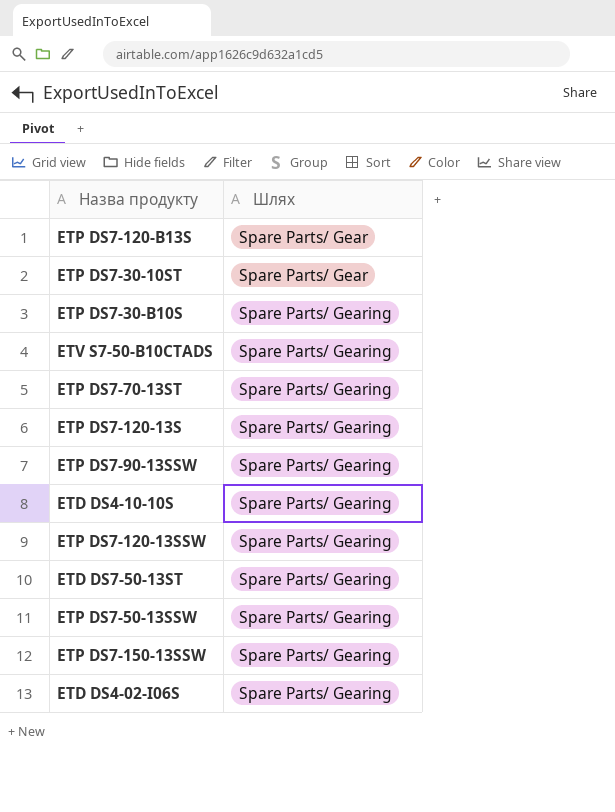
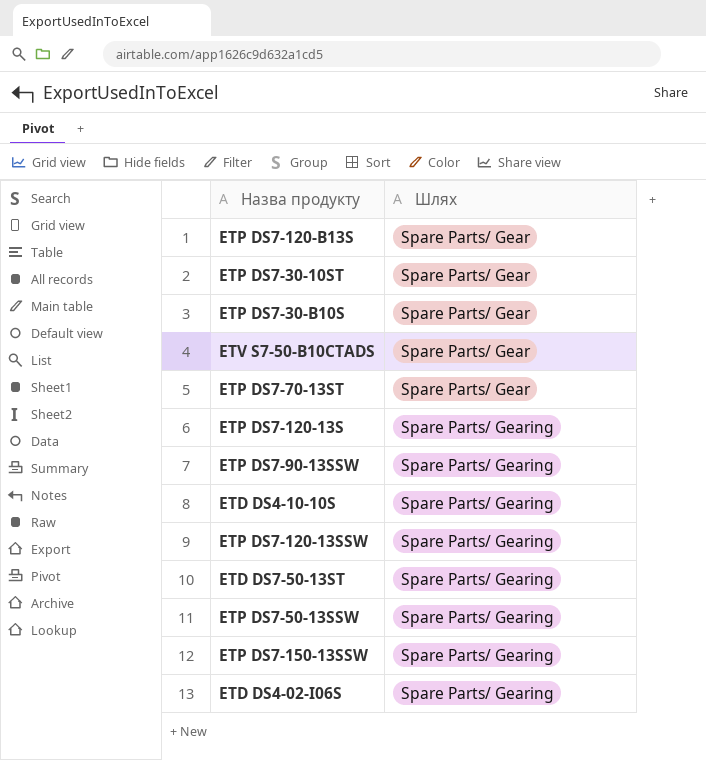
ETP DS7-30-B10S | Шлях: Spare Parts/ Gearing -> Spare Parts/ Gear
ETV S7-50-B10CTADS | Шлях: Spare Parts/ Gearing -> Spare Parts/ Gear
ETP DS7-70-13ST | Шлях: Spare Parts/ Gearing -> Spare Parts/ Gear

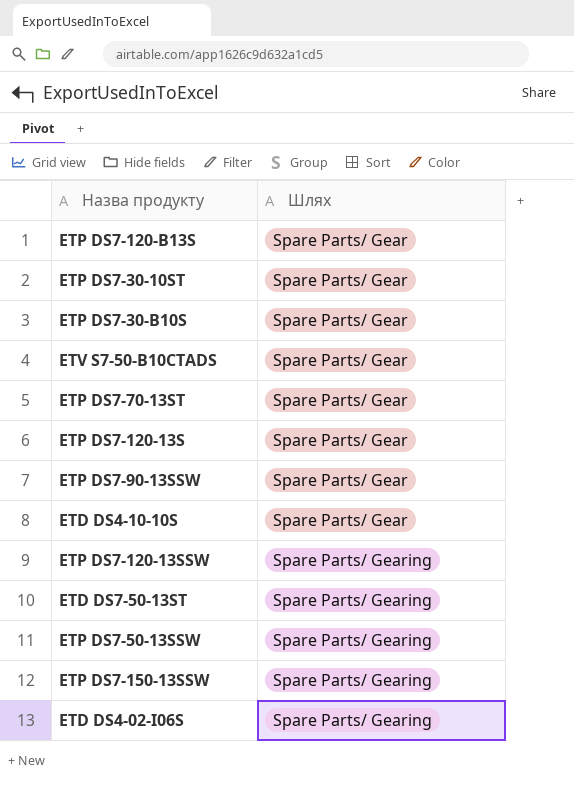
ETP DS7-120-13S | Шлях: Spare Parts/ Gearing -> Spare Parts/ Gear
ETP DS7-90-13SSW | Шлях: Spare Parts/ Gearing -> Spare Parts/ Gear
ETD DS4-10-10S | Шлях: Spare Parts/ Gearing -> Spare Parts/ Gear

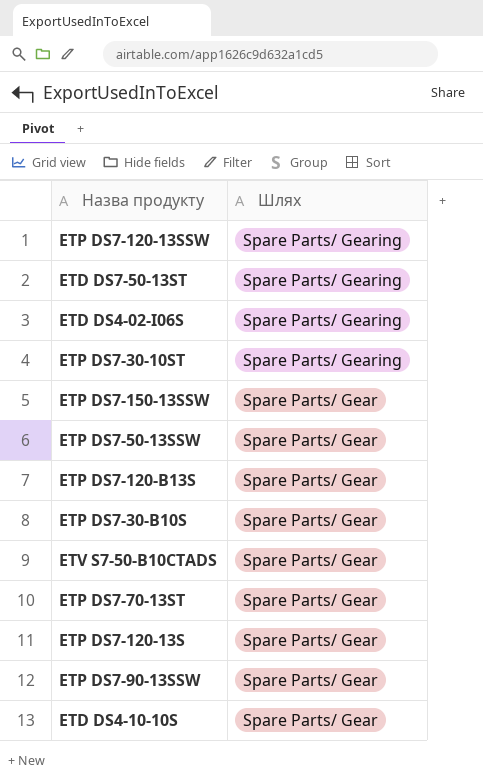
row order: Шлях ascending -> Шлях descending
ETP DS7-30-10ST | Шлях: Spare Parts/ Gear -> Spare Parts/ Gearing
ETP DS7-150-13SSW | Шлях: Spare Parts/ Gearing -> Spare Parts/ Gear
ETP DS7-50-13SSW | Шлях: Spare Parts/ Gearing -> Spare Parts/ Gear

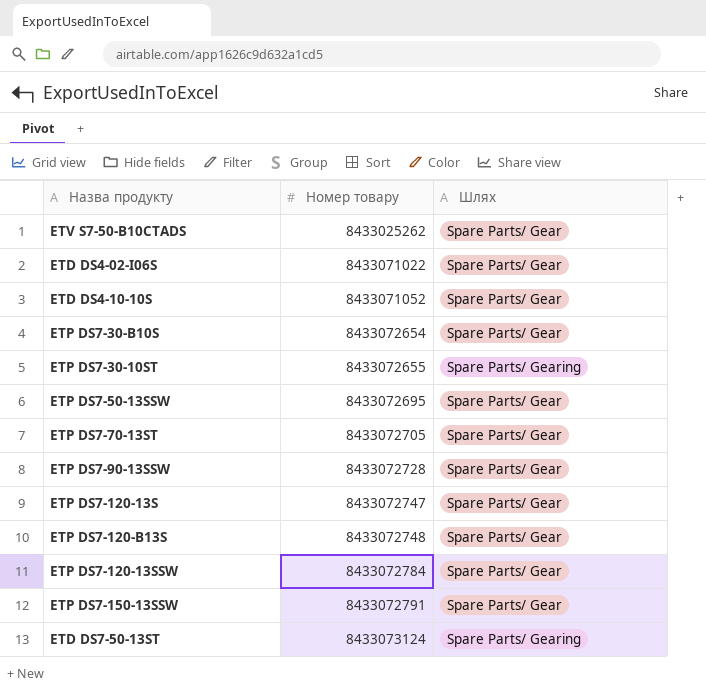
row order: Шлях descending -> Номер товару ascending
column Номер товару | position: none -> 2
ETD DS4-02-I06S | Шлях: Spare Parts/ Gearing -> Spare Parts/ Gear
ETP DS7-120-13SSW | Шлях: Spare Parts/ Gearing -> Spare Parts/ Gear

